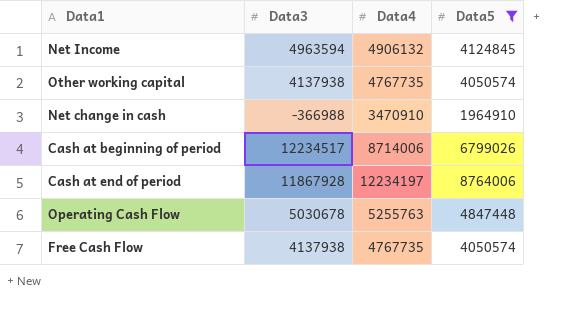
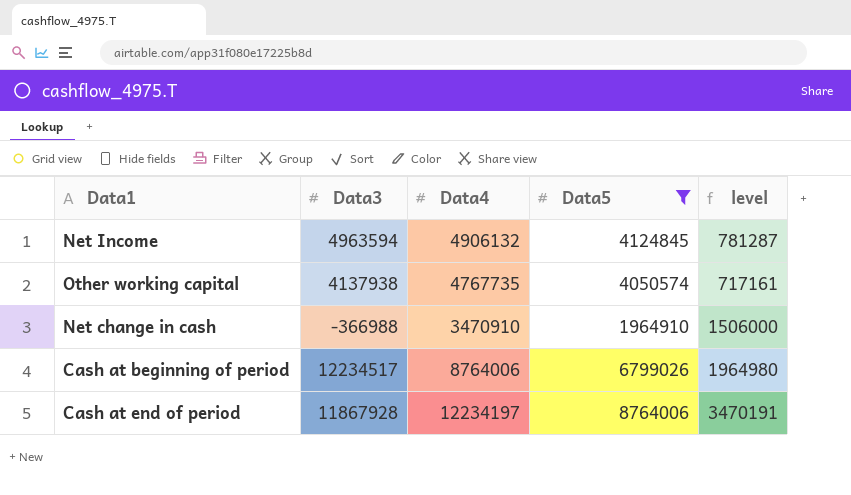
column level | formula: none -> [Data4] - [Data5]
row Operating Cash Flow: 5030678 | 5255763 | 4847448 -> none
row Free Cash Flow: 4137938 | 4767735 | 4050574 -> none
Cash at beginning of period | Data4: 8714006 -> 8764006

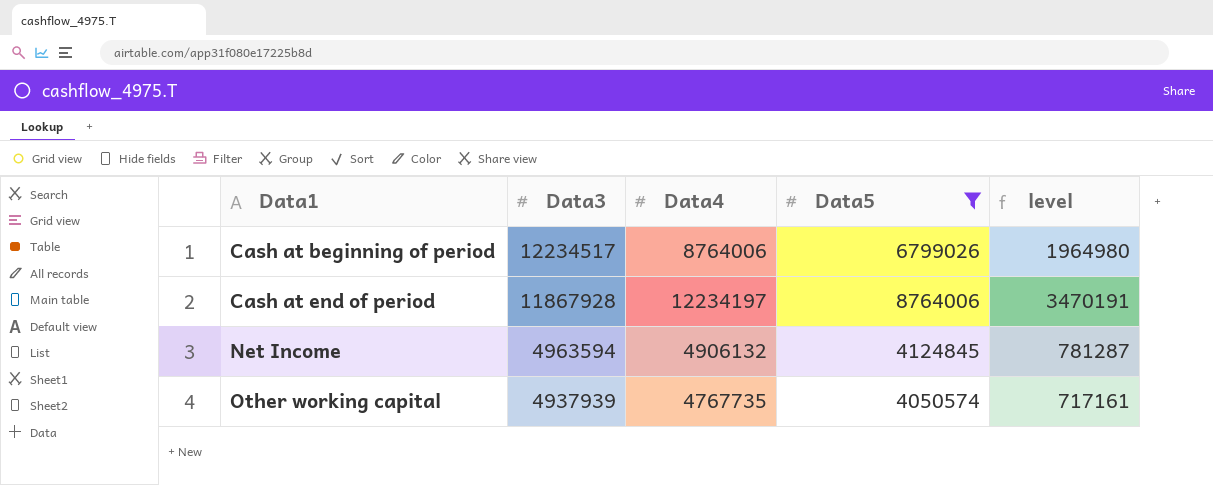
row order: none -> Data1 ascending
row Net change in cash: -366988 | 3470910 | 1964910 | 1506000 -> none
Other working capital | Data3: 4137938 -> 4937939

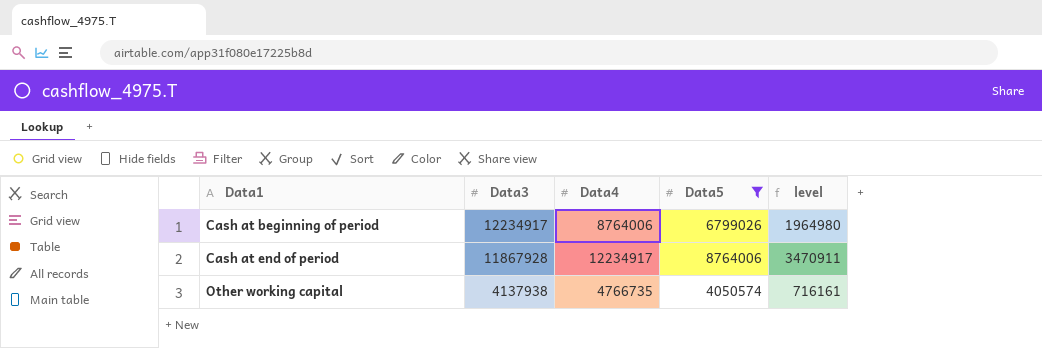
row Net Income: 4963594 | 4906132 | 4124845 | 781287 -> none
Cash at beginning of period | Data3: 12234517 -> 12234917
Cash at end of period | Data4: 12234197 -> 12234917
Cash at end of period | level: 3470191 -> 3470911
Other working capital | Data3: 4937939 -> 4137938
Other working capital | Data4: 4767735 -> 4766735
Other working capital | level: 717161 -> 716161

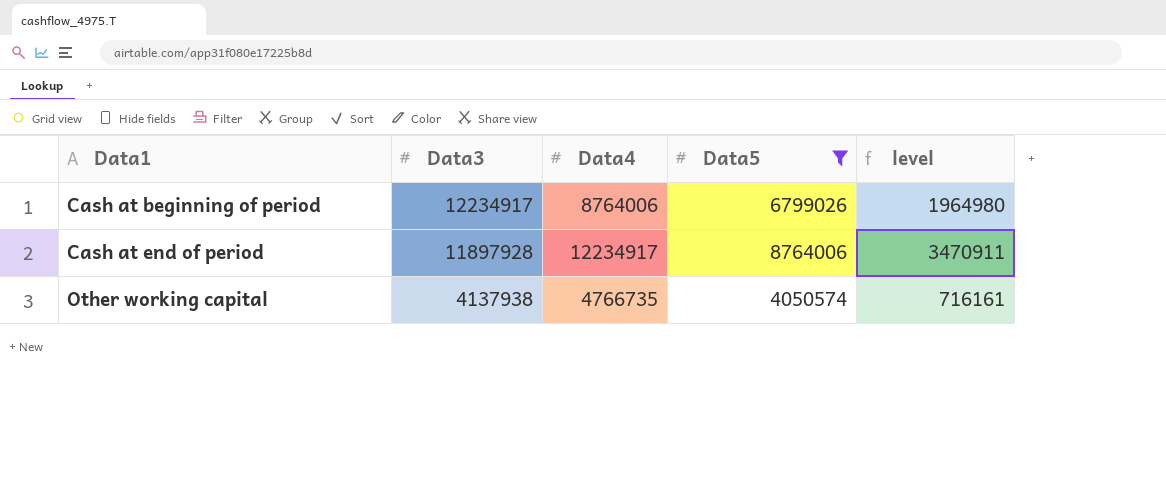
Cash at end of period | Data3: 11867928 -> 11897928

